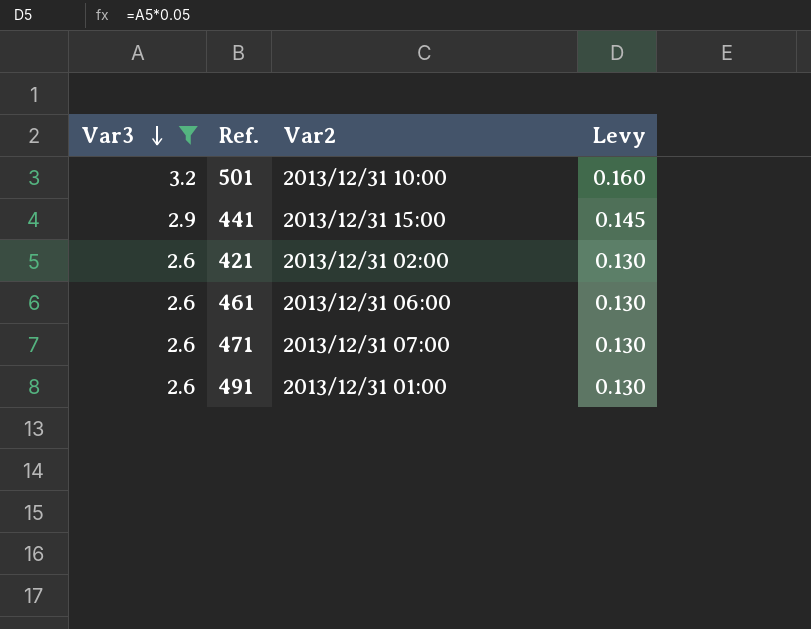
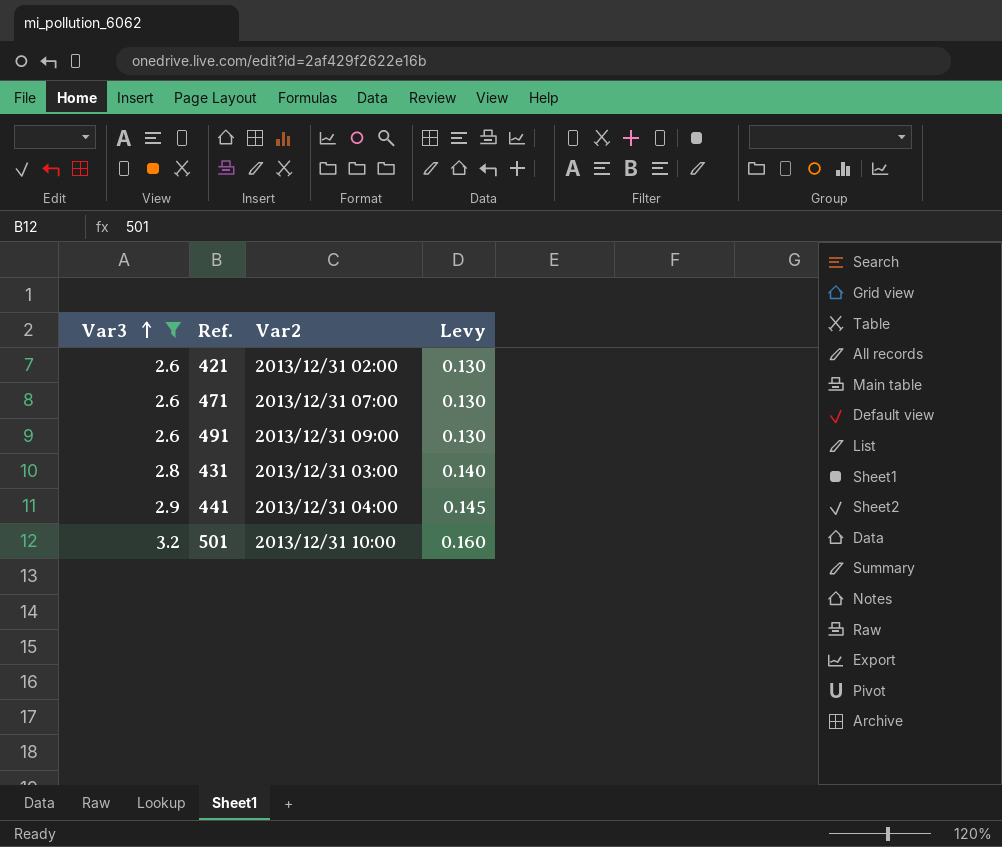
row order: Var3 descending -> Var3 ascending
row 461: 2.6 | 2013/12/31 06:00 | 0.130 -> none
491 | Var2: 2013/12/31 01:00 -> 2013/12/31 09:00
row 431: none -> 2.8 | 2013/12/31 03:00 | 0.140
441 | Var2: 2013/12/31 15:00 -> 2013/12/31 04:00

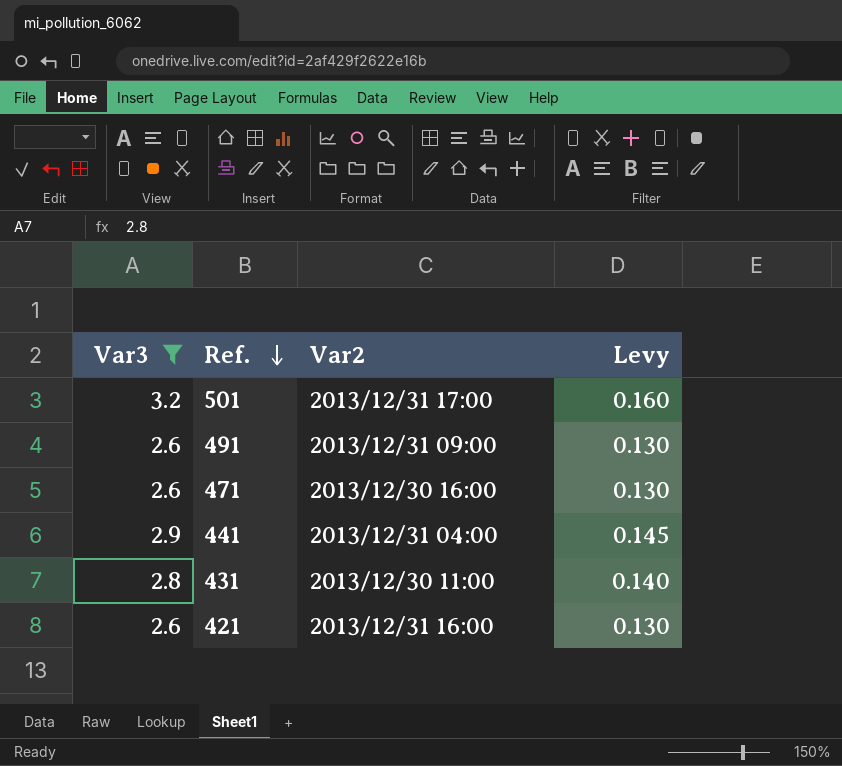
row order: Var3 ascending -> Ref. descending
501 | Var2: 2013/12/31 10:00 -> 2013/12/31 17:00
471 | Var2: 2013/12/31 07:00 -> 2013/12/30 16:00
431 | Var2: 2013/12/31 03:00 -> 2013/12/30 11:00
421 | Var2: 2013/12/31 02:00 -> 2013/12/31 16:00

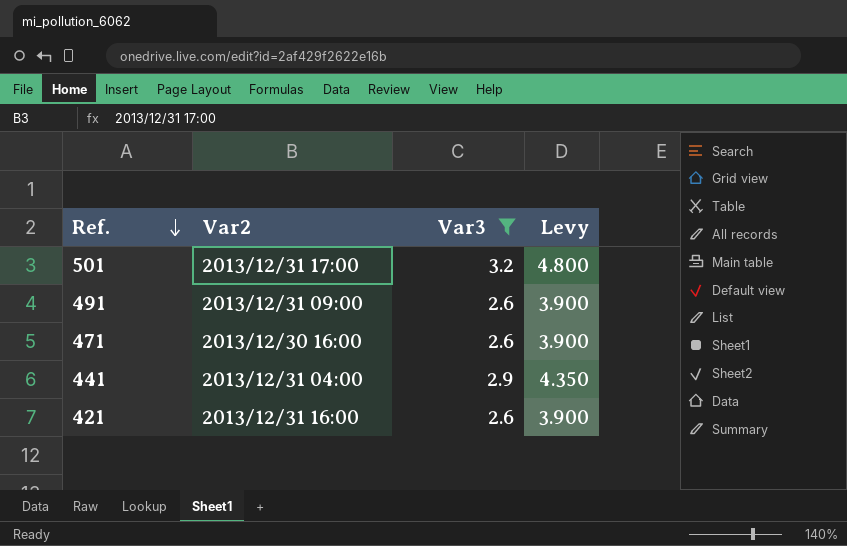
column Var3 | position: 1 -> 3
column Levy | formula: [Var3] * 0.05 -> [Var3] * 1.5
row 431: 2.8 | 2013/12/30 11:00 | 0.140 -> none

